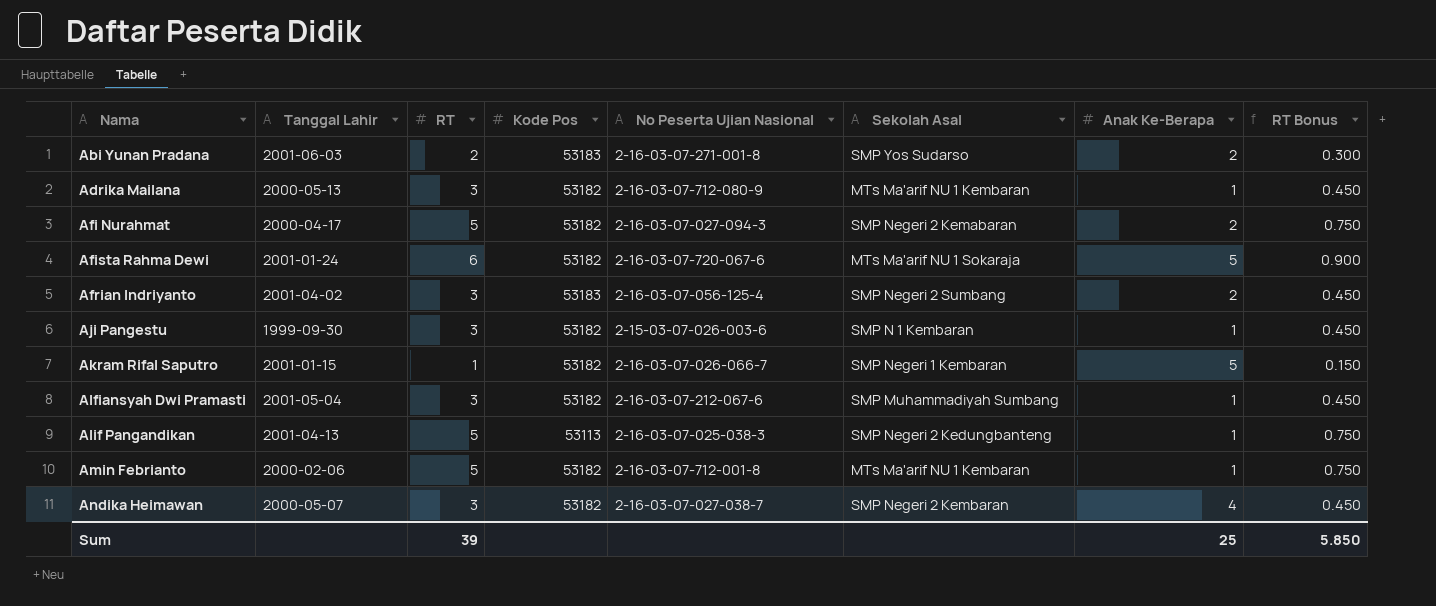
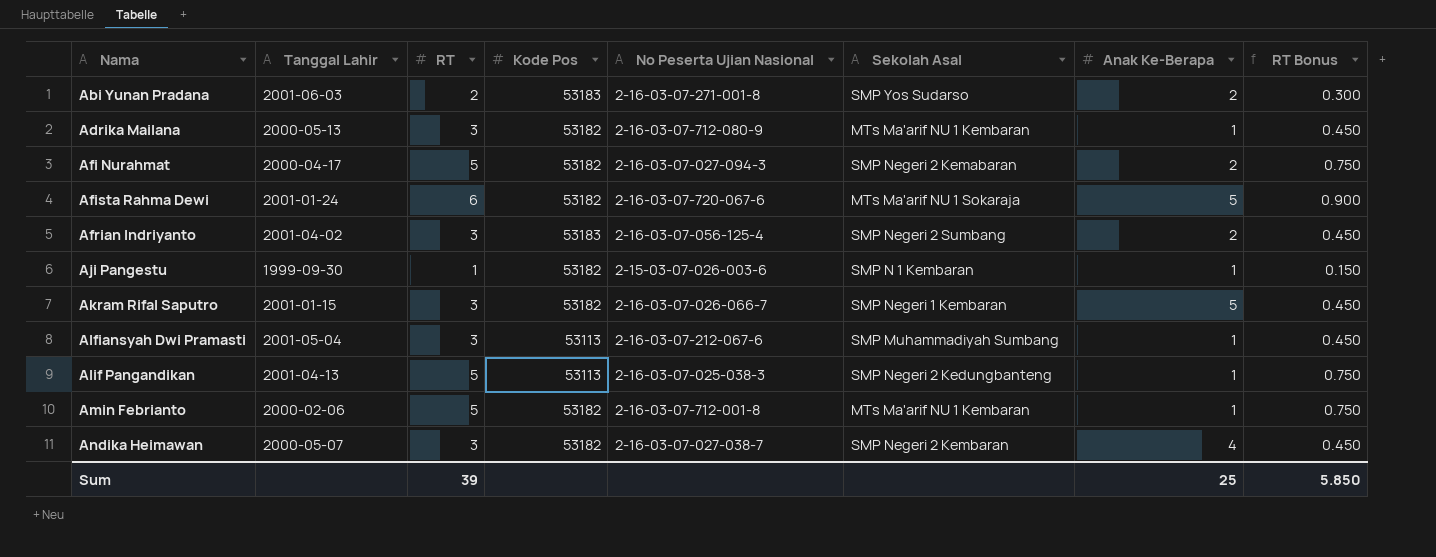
Aji Pangestu | RT: 3 -> 1
Aji Pangestu | RT Bonus: 0.450 -> 0.150
Akram Rifal Saputro | RT: 1 -> 3
Akram Rifal Saputro | RT Bonus: 0.150 -> 0.450
Alfiansyah Dwi Pramasti | Kode Pos: 53182 -> 53113

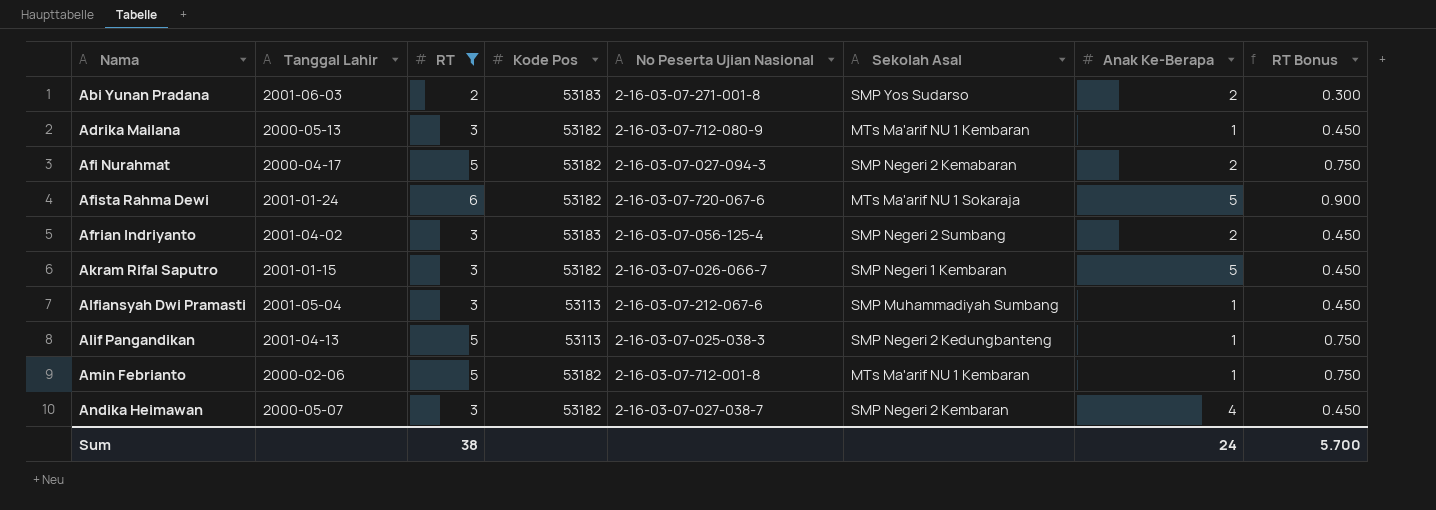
filter: none -> RT != 1
Sum | RT: 39 -> 38
Sum | Anak Ke-Berapa: 25 -> 24
Sum | RT Bonus: 5.850 -> 5.700

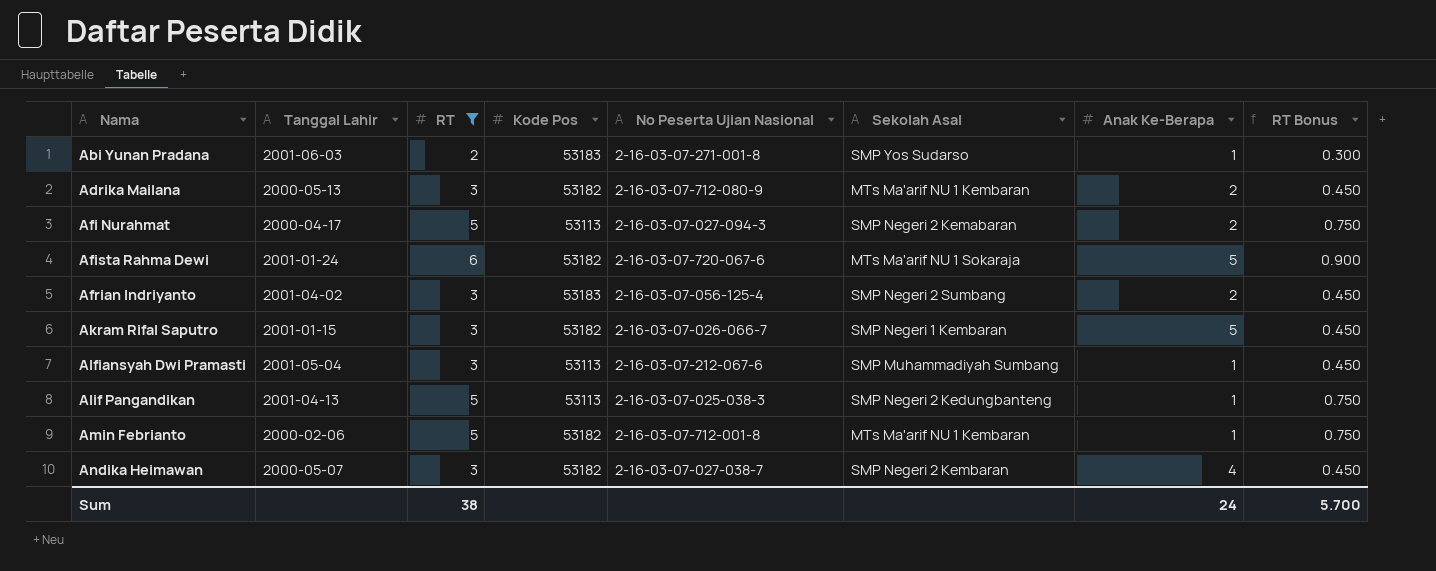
Abi Yunan Pradana | Anak Ke-Berapa: 2 -> 1
Adrika Mailana | Anak Ke-Berapa: 1 -> 2
Afi Nurahmat | Kode Pos: 53182 -> 53113

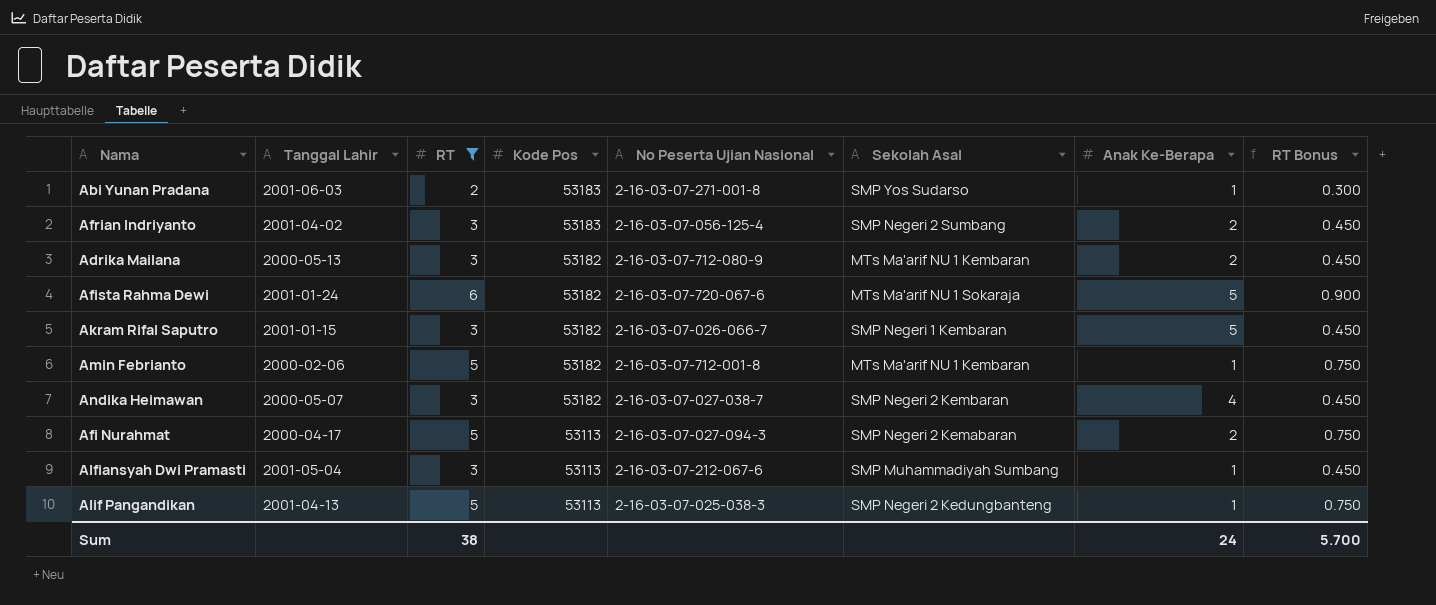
row order: Nama ascending -> Kode Pos descending

